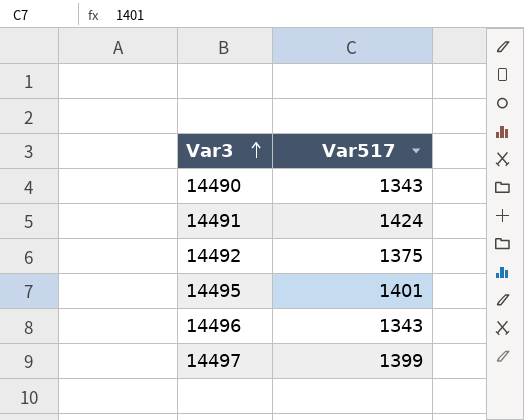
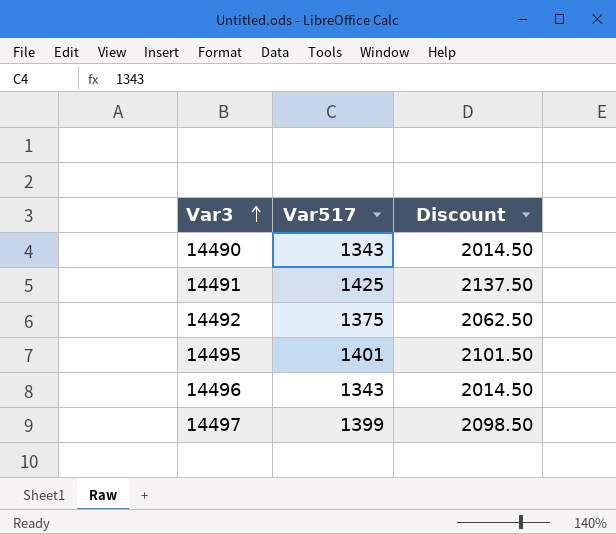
column Discount | formula: none -> [Var517] * 1.5
14491 | Var517: 1424 -> 1425

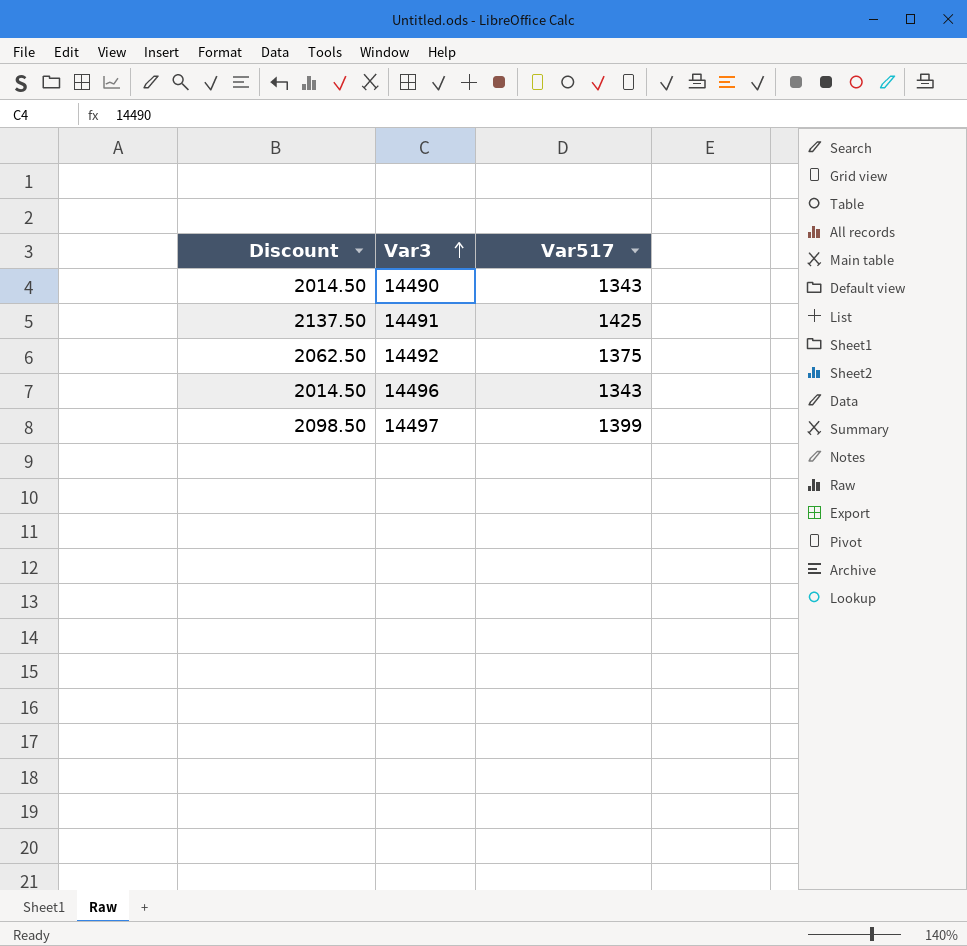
column Discount | position: 3 -> 1
row 14495: 1401 | 2101.50 -> none

